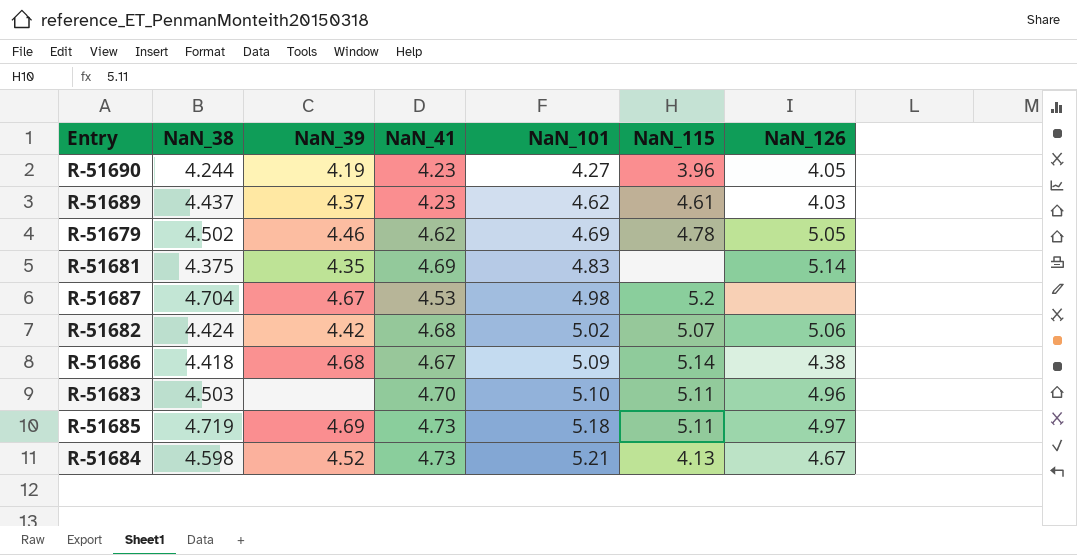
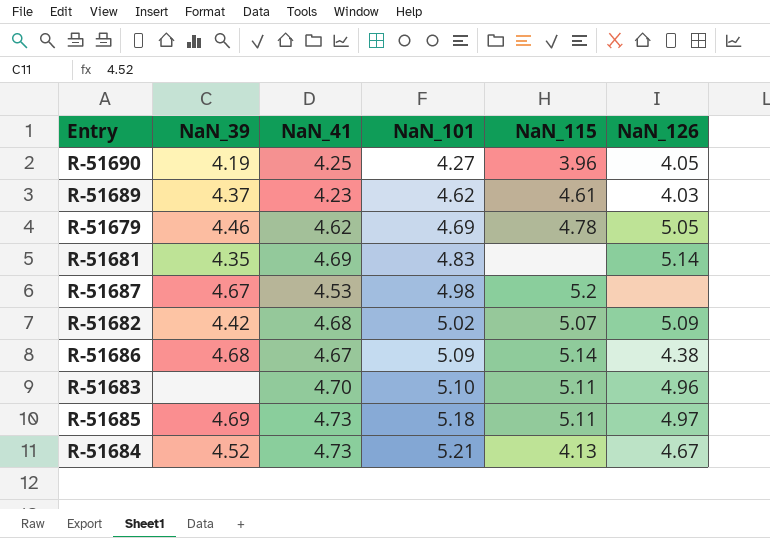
column NaN_38 | position: 2 -> none
R-51690 | NaN_41: 4.23 -> 4.25
R-51682 | NaN_126: 5.06 -> 5.09

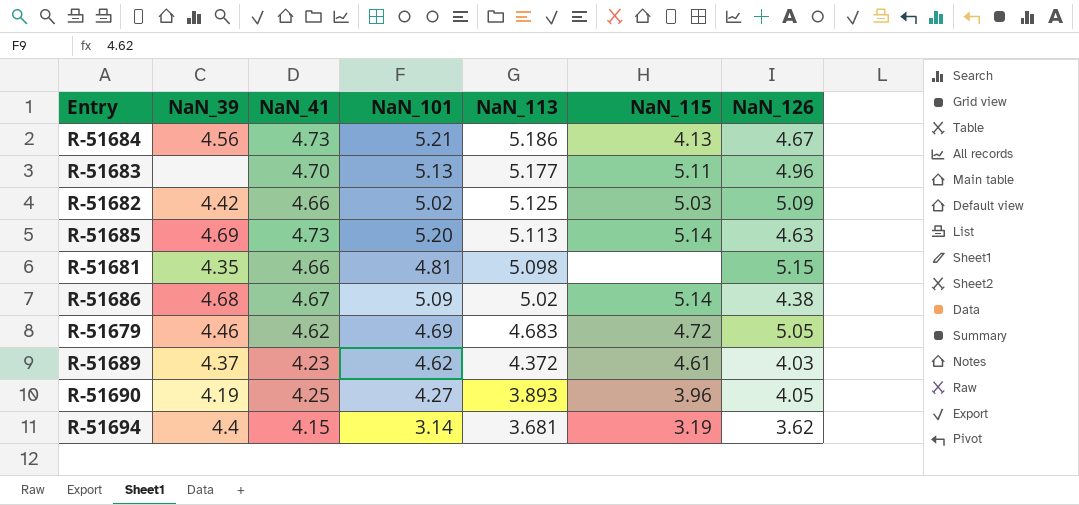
row order: NaN_101 ascending -> NaN_113 descending
column NaN_113 | position: none -> 5
row R-51687: 4.67 | 4.53 | 4.98 | 5.2 | none -> none
R-51684 | NaN_39: 4.52 -> 4.56
R-51683 | NaN_101: 5.10 -> 5.13
R-51682 | NaN_41: 4.68 -> 4.66
R-51682 | NaN_115: 5.07 -> 5.03
R-51685 | NaN_101: 5.18 -> 5.20
R-51685 | NaN_115: 5.11 -> 5.14
R-51685 | NaN_126: 4.97 -> 4.63
R-51681 | NaN_41: 4.69 -> 4.66
R-51681 | NaN_101: 4.83 -> 4.81
R-51681 | NaN_126: 5.14 -> 5.15
R-51679 | NaN_115: 4.78 -> 4.72
row R-51694: none -> 4.4 | 4.15 | 3.14 | 3.681 | 3.19 | 3.62

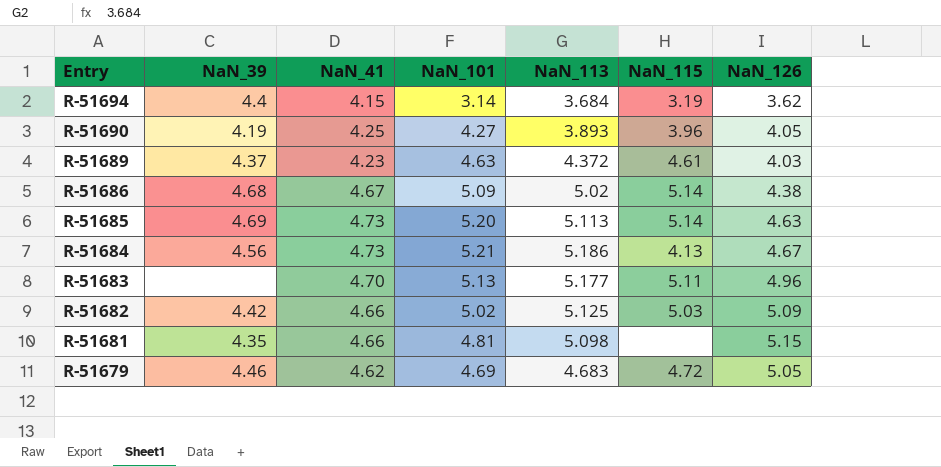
row order: NaN_113 descending -> Entry descending
R-51694 | NaN_113: 3.681 -> 3.684
R-51689 | NaN_101: 4.62 -> 4.63

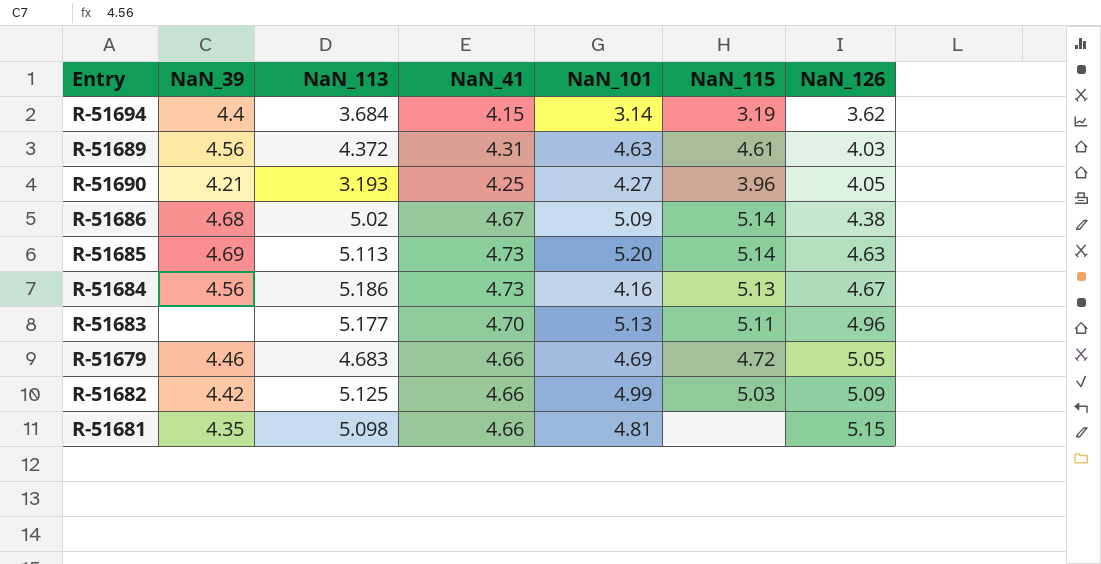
row order: Entry descending -> NaN_126 ascending
column NaN_113 | position: 5 -> 3
R-51689 | NaN_39: 4.37 -> 4.56
R-51689 | NaN_41: 4.23 -> 4.31
R-51690 | NaN_39: 4.19 -> 4.21
R-51690 | NaN_113: 3.893 -> 3.193
R-51684 | NaN_101: 5.21 -> 4.16
R-51684 | NaN_115: 4.13 -> 5.13
R-51679 | NaN_41: 4.62 -> 4.66
R-51682 | NaN_101: 5.02 -> 4.99

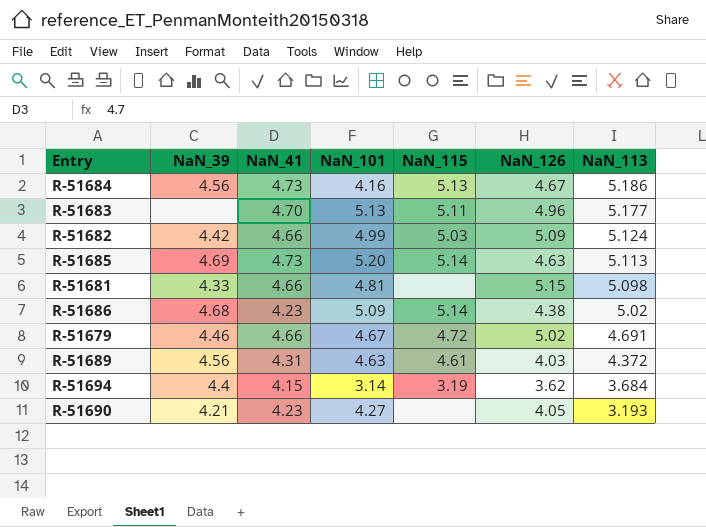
row order: NaN_126 ascending -> NaN_113 descending
column NaN_113 | position: 3 -> 7
R-51682 | NaN_113: 5.125 -> 5.124
R-51681 | NaN_39: 4.35 -> 4.33
R-51686 | NaN_41: 4.67 -> 4.23
R-51679 | NaN_101: 4.69 -> 4.67
R-51679 | NaN_126: 5.05 -> 5.02
R-51679 | NaN_113: 4.683 -> 4.691
R-51690 | NaN_41: 4.25 -> 4.23
R-51690 | NaN_115: 3.96 -> none

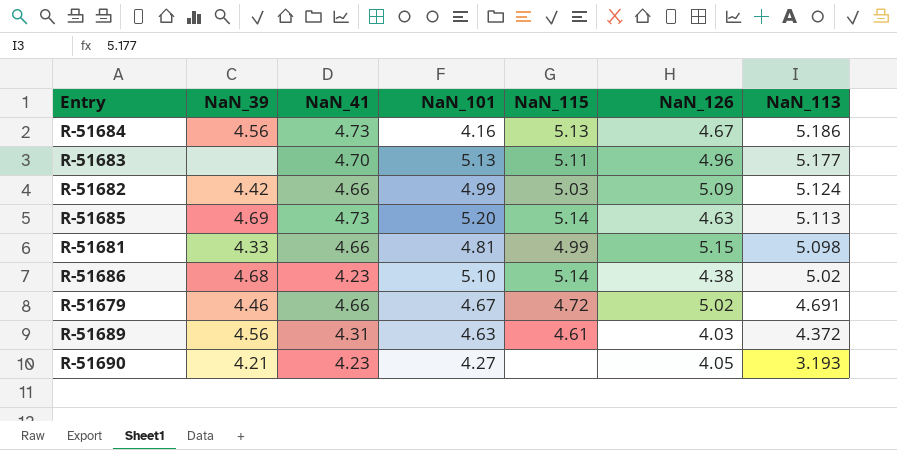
row R-51694: 4.4 | 4.15 | 3.14 | 3.19 | 3.62 | 3.684 -> none
R-51681 | NaN_115: none -> 4.99
R-51686 | NaN_101: 5.09 -> 5.10

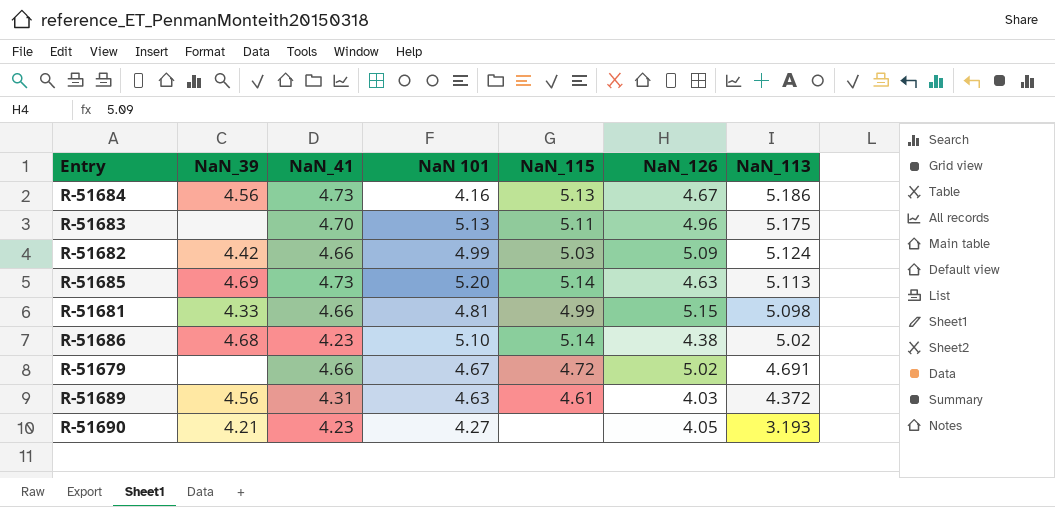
column name: NaN_101 -> NaN 101
R-51683 | NaN_113: 5.177 -> 5.175
R-51679 | NaN_39: 4.46 -> none

